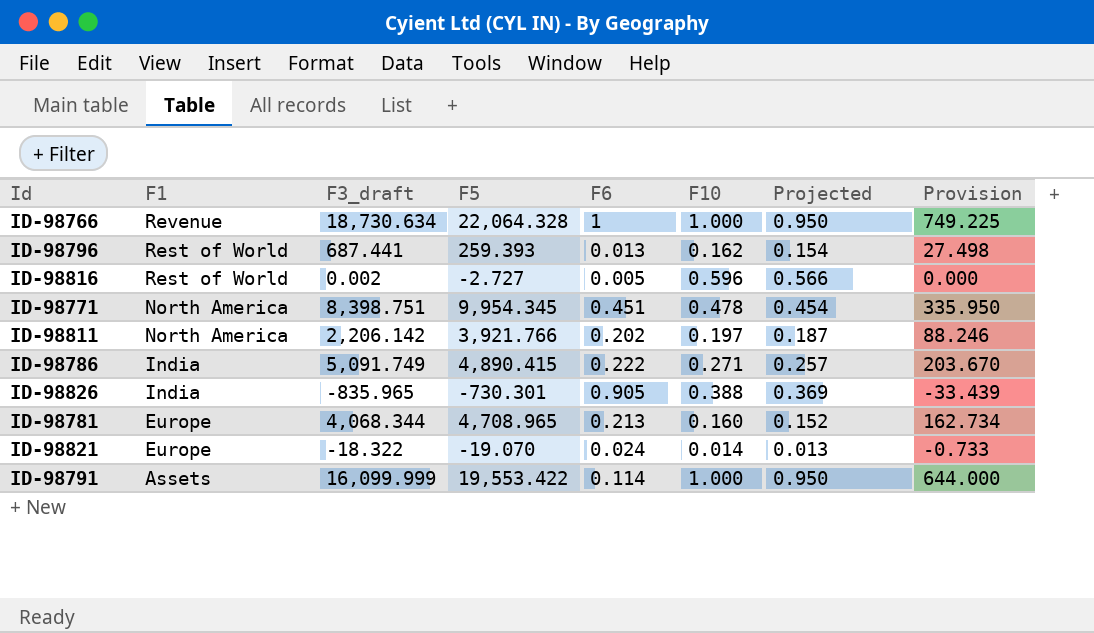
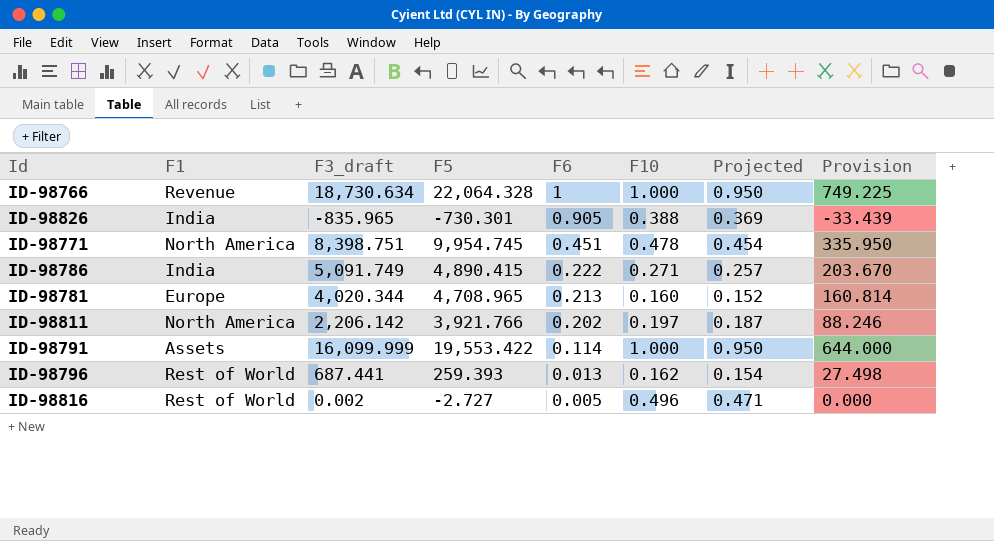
row order: F1 descending -> F6 descending
row ID-98821: Europe | -18.322 | -19.070 | 0.024 | 0.014 | 0.013 | -0.733 -> none
ID-98771 | F5: 9,954.345 -> 9,954.745
ID-98781 | F3_draft: 4,068.344 -> 4,020.344
ID-98781 | Provision: 162.734 -> 160.814
ID-98816 | F10: 0.596 -> 0.496
ID-98816 | Projected: 0.566 -> 0.471

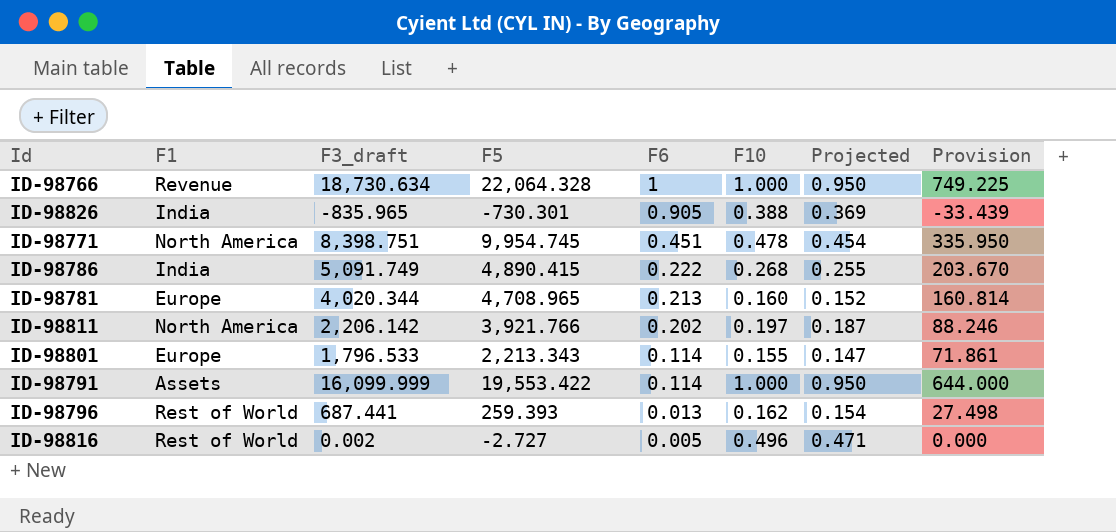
ID-98786 | F10: 0.271 -> 0.268
ID-98786 | Projected: 0.257 -> 0.255
row ID-98801: none -> Europe | 1,796.533 | 2,213.343 | 0.114 | 0.155 | 0.147 | 71.861

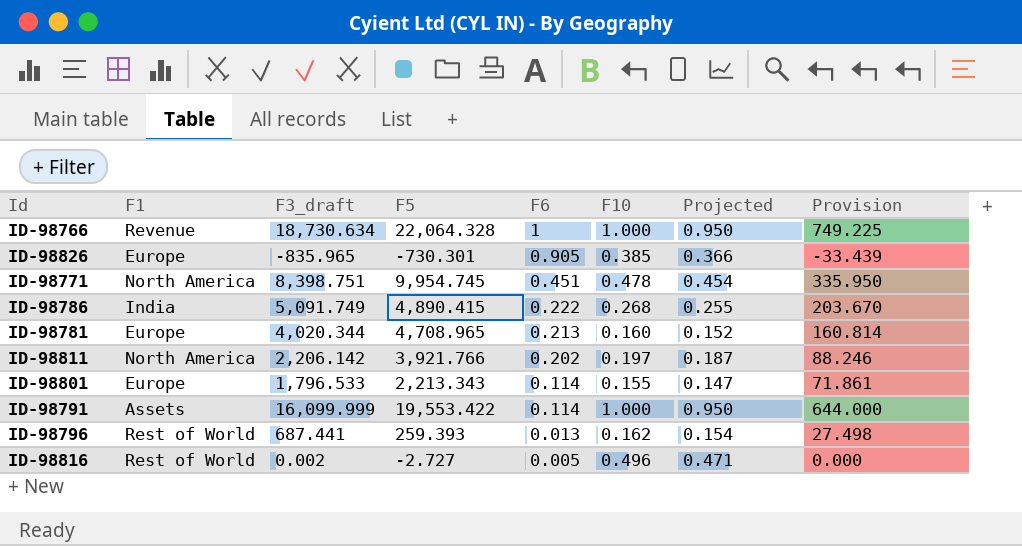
ID-98826 | F1: India -> Europe
ID-98826 | F10: 0.388 -> 0.385
ID-98826 | Projected: 0.369 -> 0.366

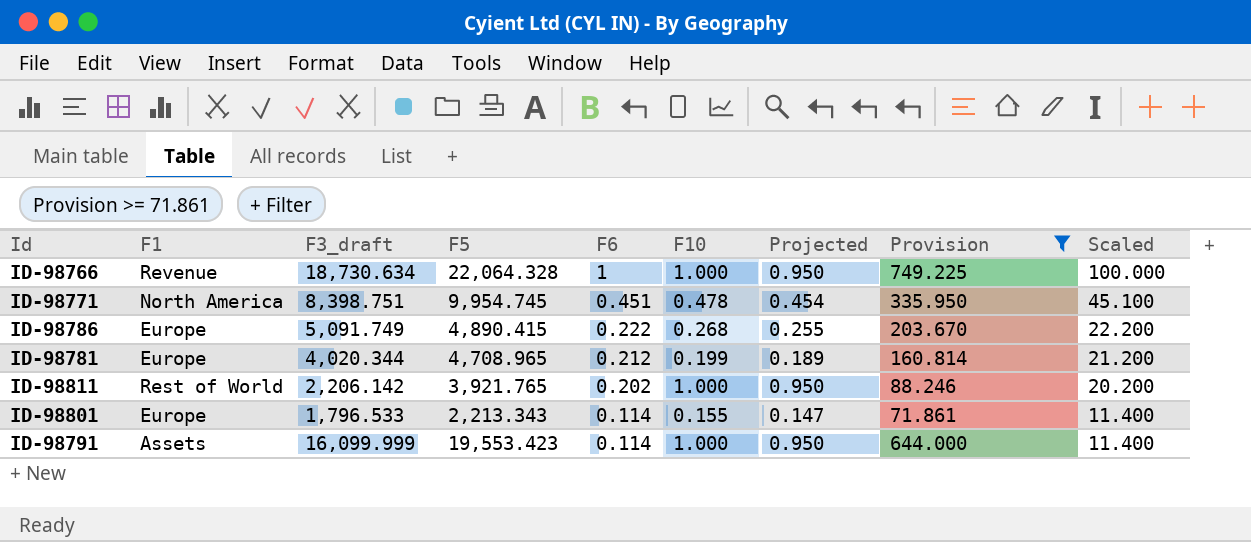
filter: none -> Provision >= 71.861
column Scaled | formula: none -> [F6] * 100
ID-98786 | F1: India -> Europe
ID-98781 | F6: 0.213 -> 0.212
ID-98781 | F10: 0.160 -> 0.199
ID-98781 | Projected: 0.152 -> 0.189
ID-98811 | F1: North America -> Rest of World
ID-98811 | F5: 3,921.766 -> 3,921.765
ID-98811 | F10: 0.197 -> 1.000
ID-98811 | Projected: 0.187 -> 0.950
ID-98791 | F5: 19,553.422 -> 19,553.423

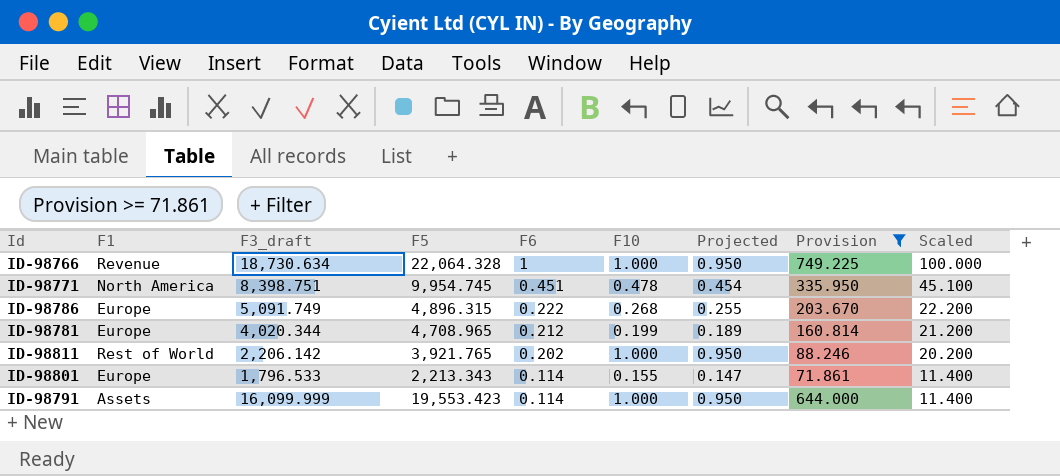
ID-98786 | F5: 4,890.415 -> 4,896.315

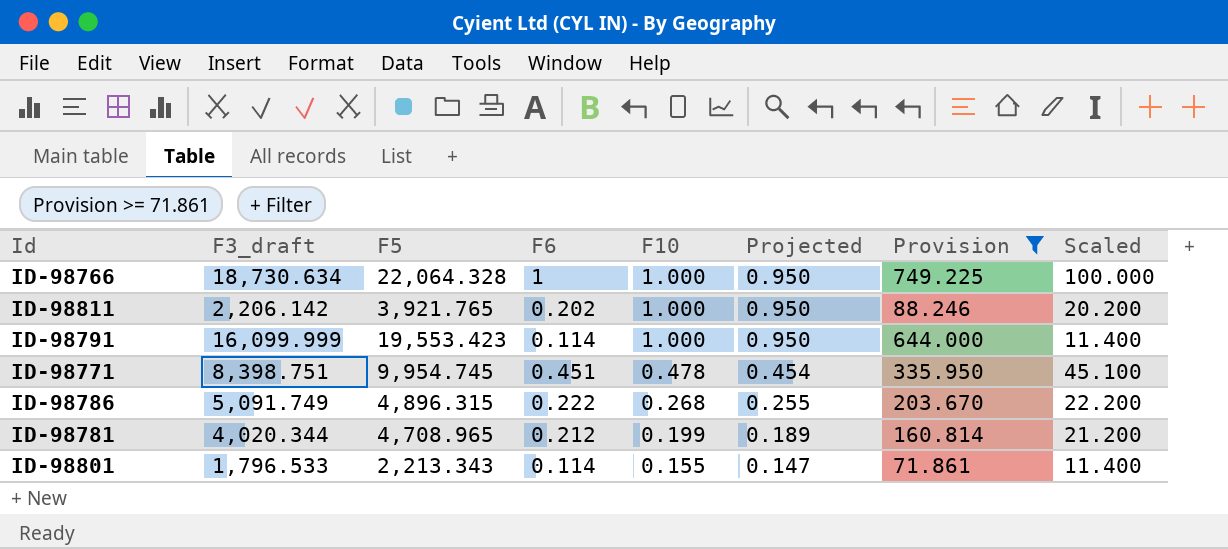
row order: F6 descending -> F10 descending
column F1 | position: 2 -> none

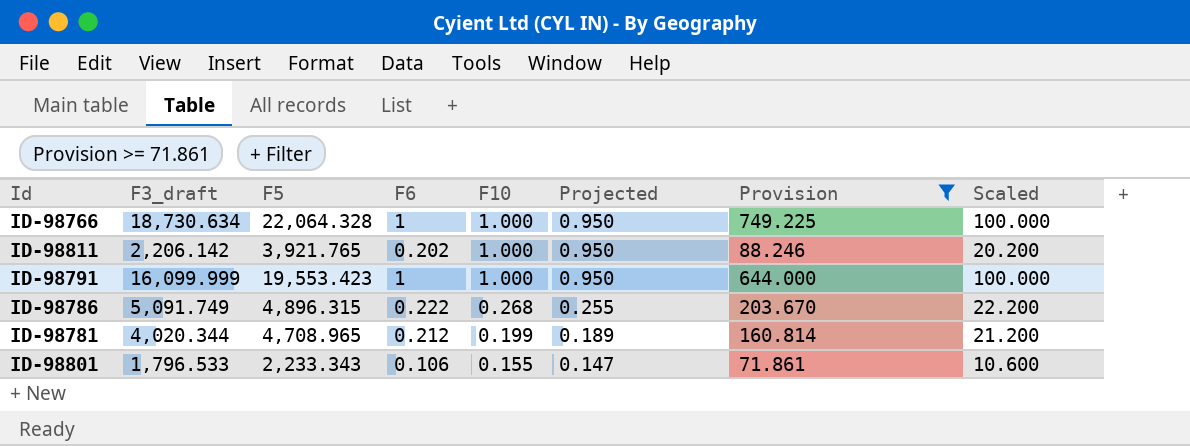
row ID-98771: 8,398.751 | 9,954.745 | 0.451 | 0.478 | 0.454 | 335.950 | 45.100 -> none
ID-98791 | F6: 0.114 -> 1
ID-98791 | Scaled: 11.400 -> 100.000
ID-98801 | F5: 2,213.343 -> 2,233.343
ID-98801 | F6: 0.114 -> 0.106
ID-98801 | Scaled: 11.400 -> 10.600

